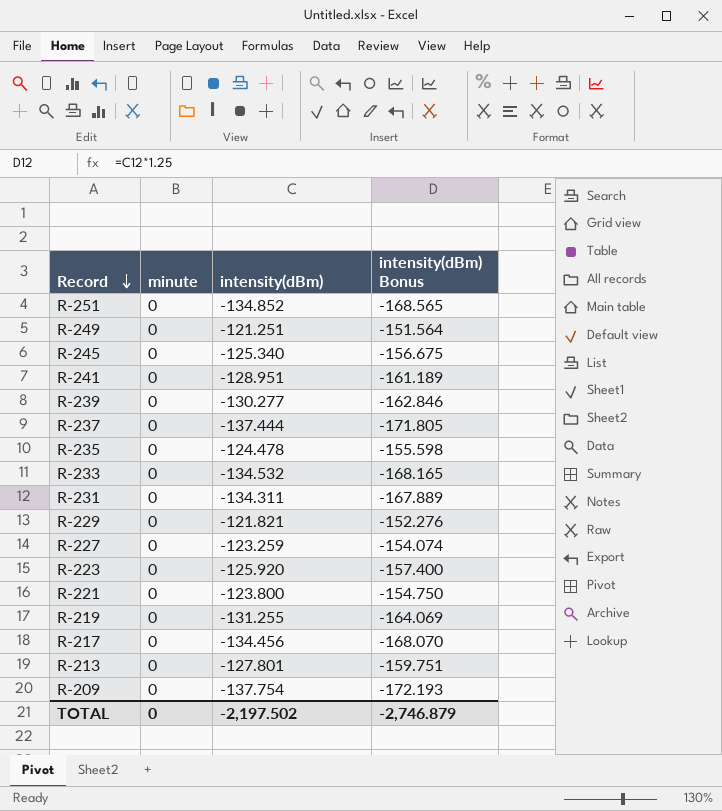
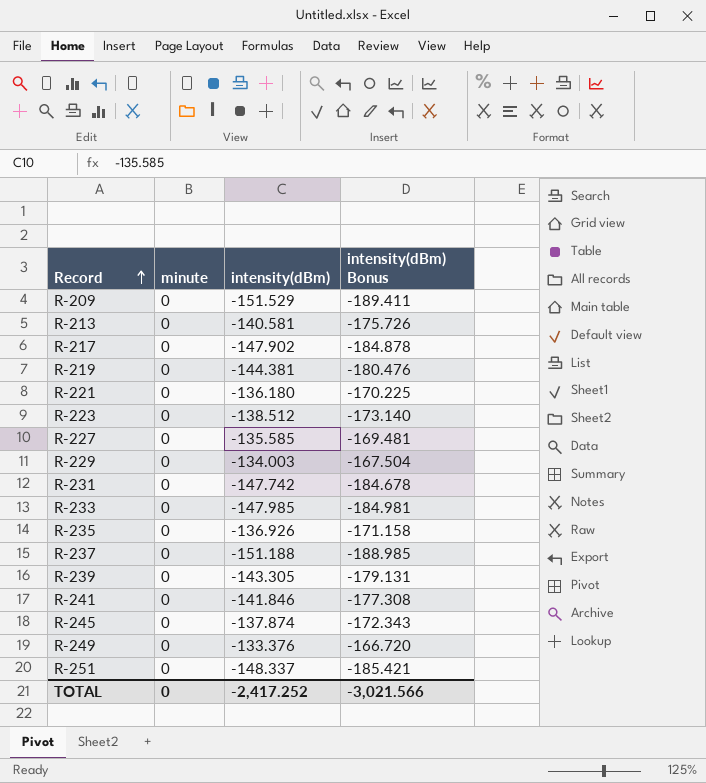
row order: Record descending -> Record ascending
R-209 | intensity(dBm): -137.754 -> -151.529
R-209 | intensity(dBm) Bonus: -172.193 -> -189.411
R-213 | intensity(dBm): -127.801 -> -140.581
R-213 | intensity(dBm) Bonus: -159.751 -> -175.726
R-217 | intensity(dBm): -134.456 -> -147.902
R-217 | intensity(dBm) Bonus: -168.070 -> -184.878
R-219 | intensity(dBm): -131.255 -> -144.381
R-219 | intensity(dBm) Bonus: -164.069 -> -180.476
R-221 | intensity(dBm): -123.800 -> -136.180
R-221 | intensity(dBm) Bonus: -154.750 -> -170.225
R-223 | intensity(dBm): -125.920 -> -138.512
R-223 | intensity(dBm) Bonus: -157.400 -> -173.140
R-227 | intensity(dBm): -123.259 -> -135.585
R-227 | intensity(dBm) Bonus: -154.074 -> -169.481
R-229 | intensity(dBm): -121.821 -> -134.003
R-229 | intensity(dBm) Bonus: -152.276 -> -167.504
R-231 | intensity(dBm): -134.311 -> -147.742
R-231 | intensity(dBm) Bonus: -167.889 -> -184.678
R-233 | intensity(dBm): -134.532 -> -147.985
R-233 | intensity(dBm) Bonus: -168.165 -> -184.981
R-235 | intensity(dBm): -124.478 -> -136.926
R-235 | intensity(dBm) Bonus: -155.598 -> -171.158
R-237 | intensity(dBm): -137.444 -> -151.188
R-237 | intensity(dBm) Bonus: -171.805 -> -188.985
R-239 | intensity(dBm): -130.277 -> -143.305
R-239 | intensity(dBm) Bonus: -162.846 -> -179.131
R-241 | intensity(dBm): -128.951 -> -141.846
R-241 | intensity(dBm) Bonus: -161.189 -> -177.308
R-245 | intensity(dBm): -125.340 -> -137.874
R-245 | intensity(dBm) Bonus: -156.675 -> -172.343
R-249 | intensity(dBm): -121.251 -> -133.376
R-249 | intensity(dBm) Bonus: -151.564 -> -166.720
R-251 | intensity(dBm): -134.852 -> -148.337
R-251 | intensity(dBm) Bonus: -168.565 -> -185.421
TOTAL | intensity(dBm): -2,197.502 -> -2,417.252
TOTAL | intensity(dBm) Bonus: -2,746.879 -> -3,021.566

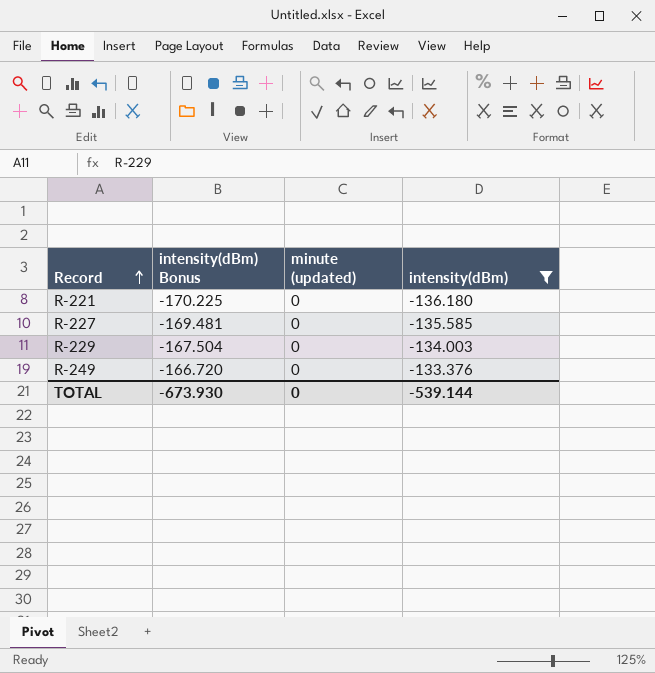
filter: none -> intensity(dBm) >= -136.180
column intensity(dBm) Bonus | position: 4 -> 2
column name: minute -> minute (updated)
TOTAL | intensity(dBm) Bonus: -3,021.566 -> -673.930
TOTAL | intensity(dBm): -2,417.252 -> -539.144

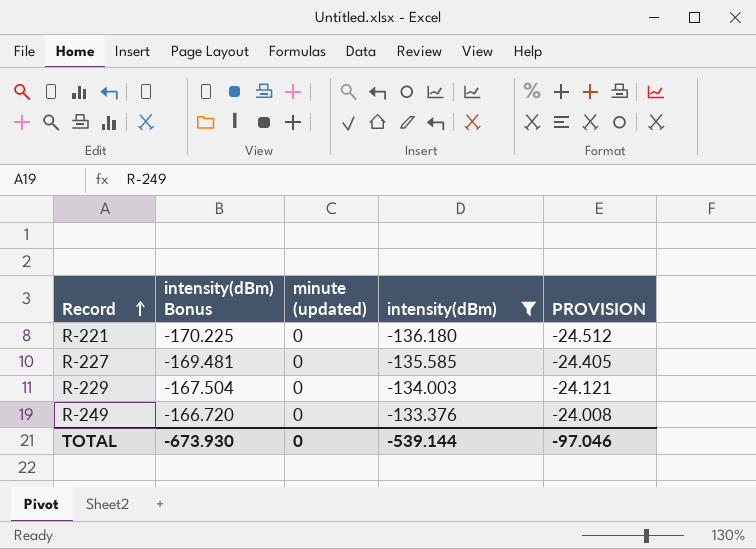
column PROVISION | formula: none -> [intensity(dBm)] * 0.18

